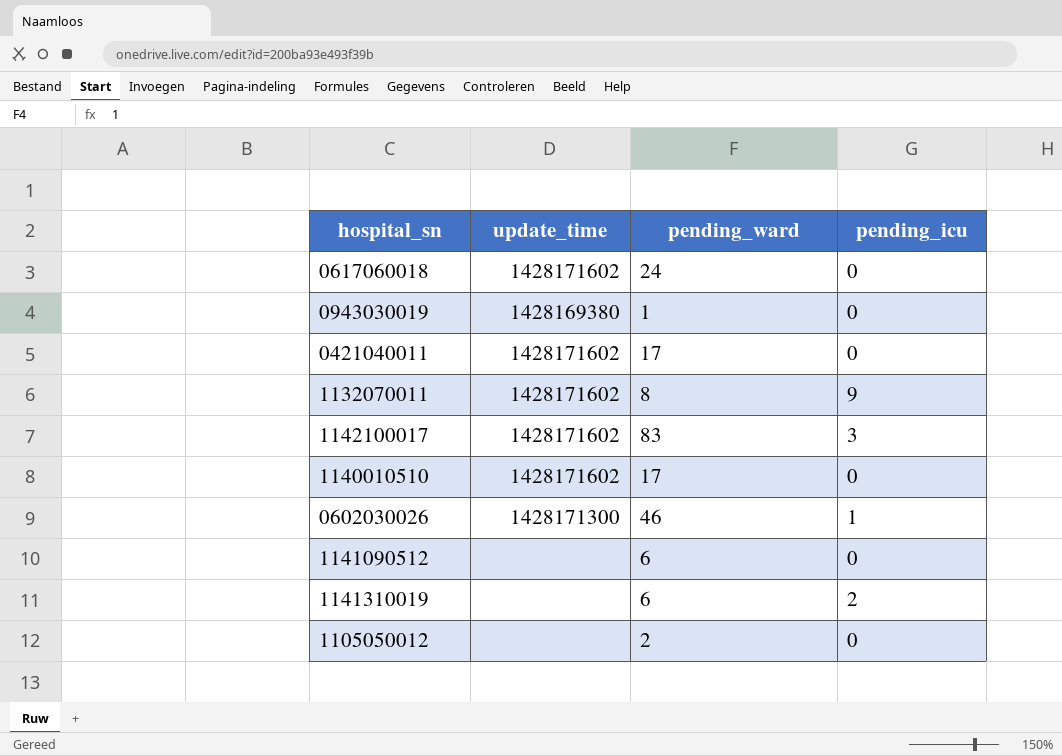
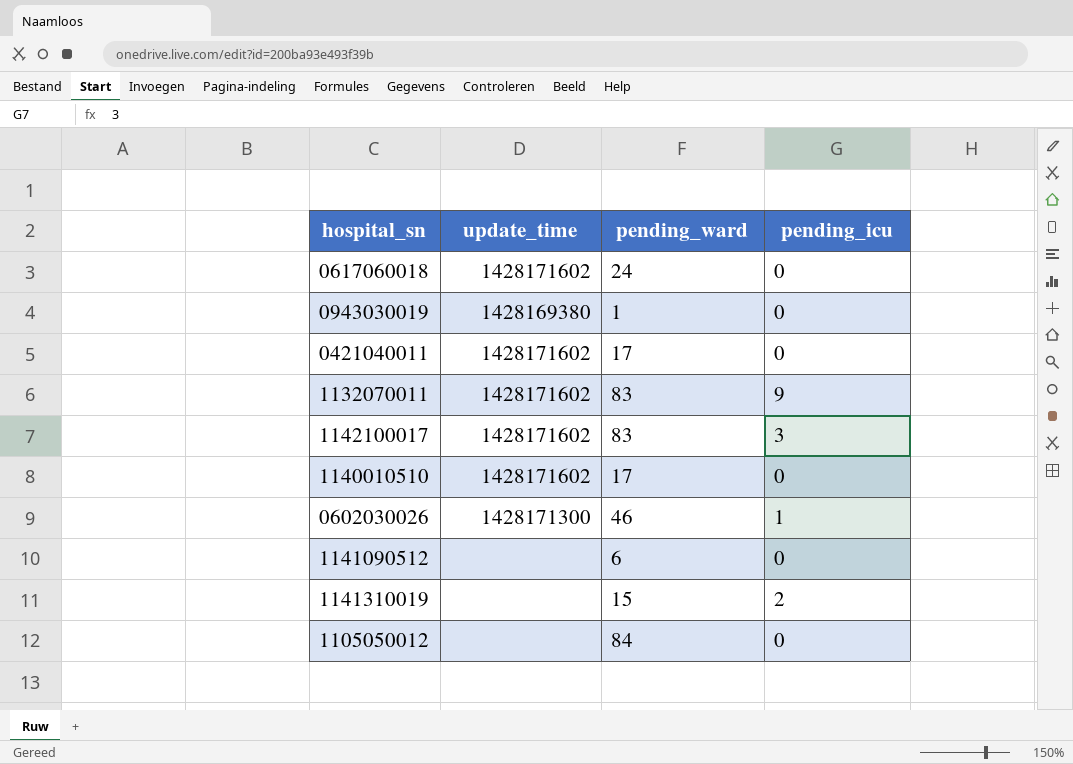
1132070011 | pending_ward: 8 -> 83
1141310019 | pending_ward: 6 -> 15
1105050012 | pending_ward: 2 -> 84

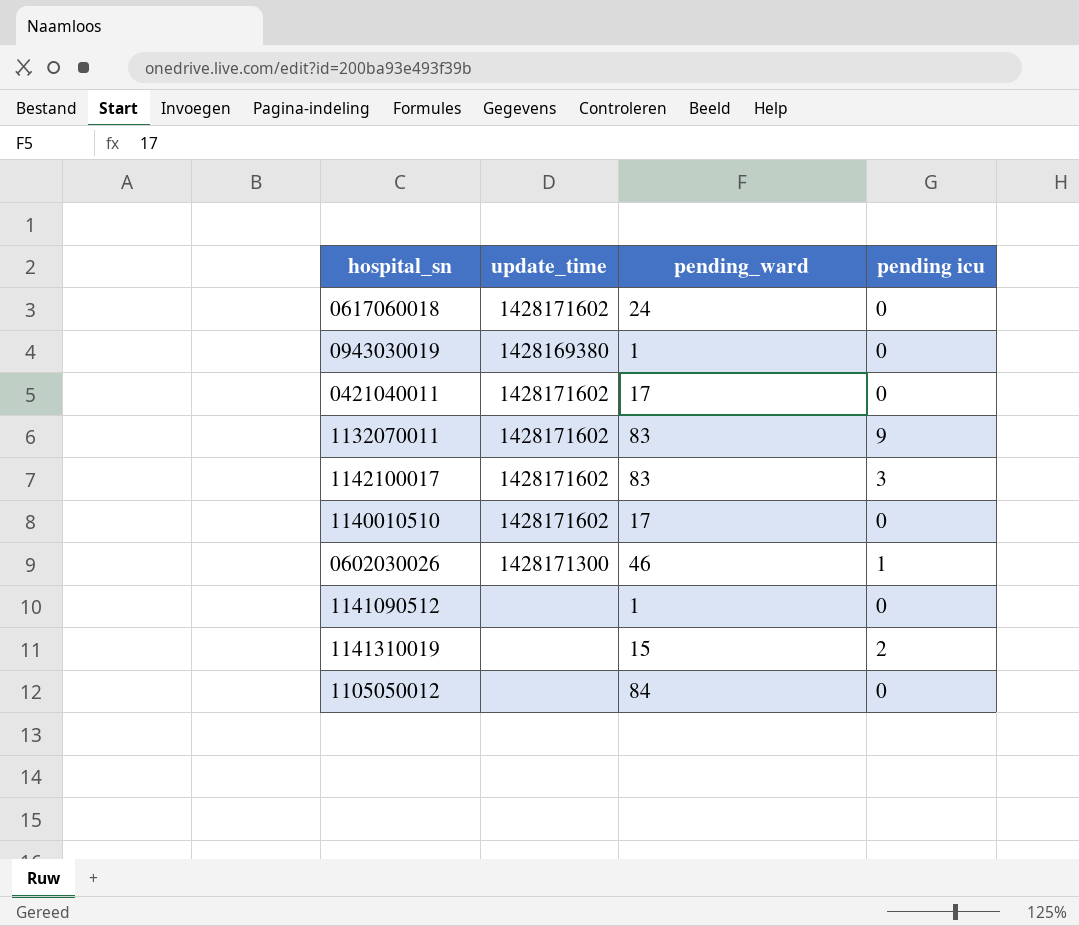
column name: pending_icu -> pending icu
1141090512 | pending_ward: 6 -> 1

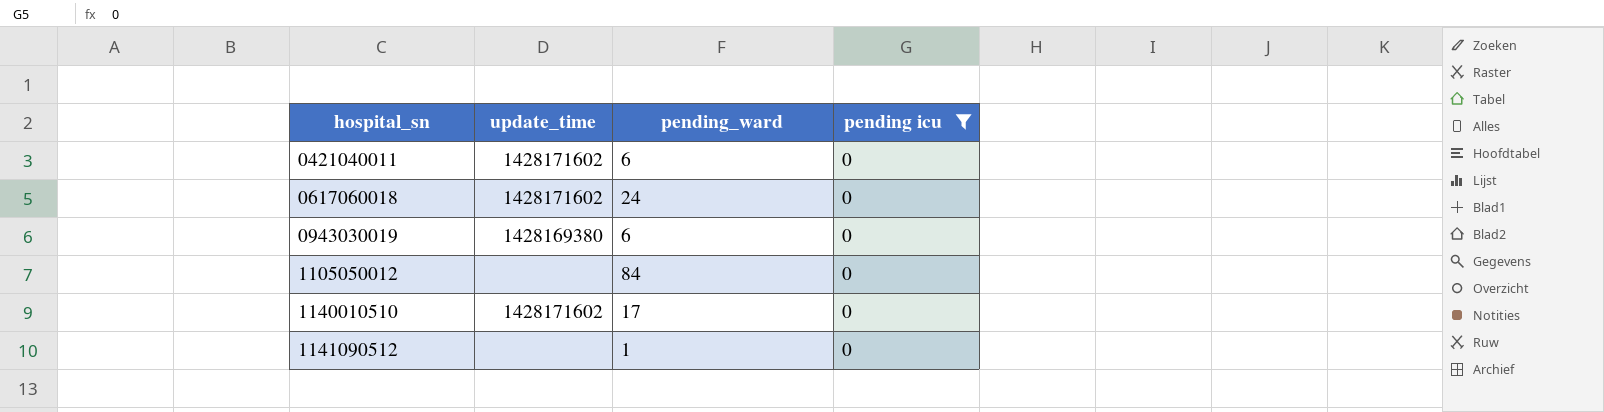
filter: none -> pending icu = 0
row order: none -> hospital_sn ascending
0421040011 | pending_ward: 17 -> 6
0943030019 | pending_ward: 1 -> 6

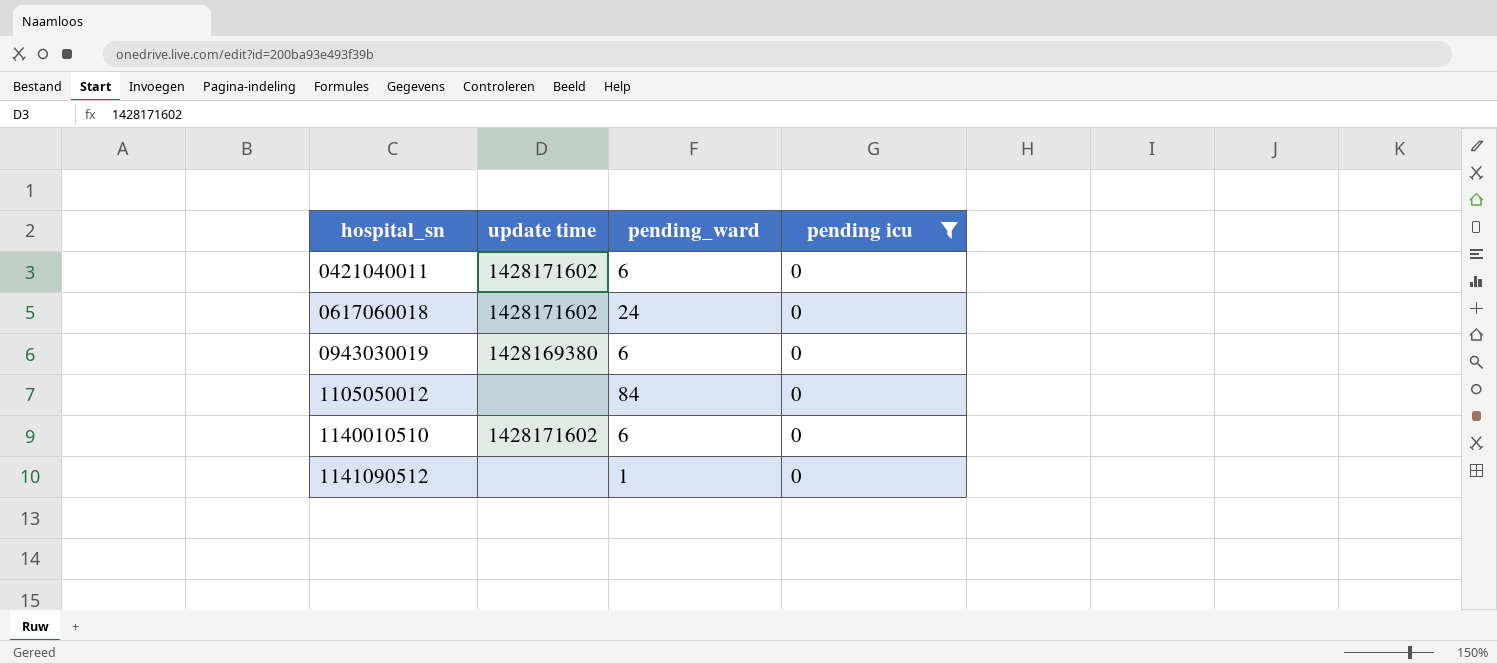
column name: update_time -> update time
1140010510 | pending_ward: 17 -> 6

